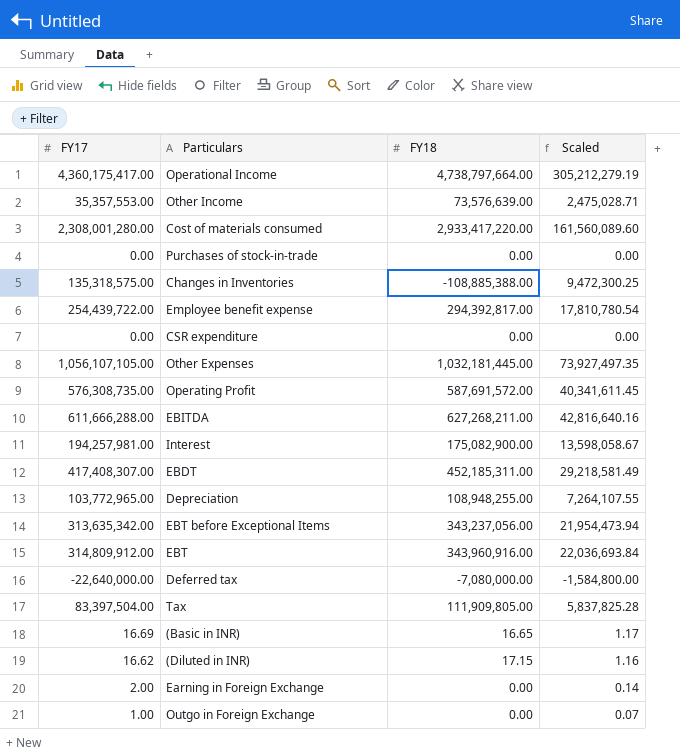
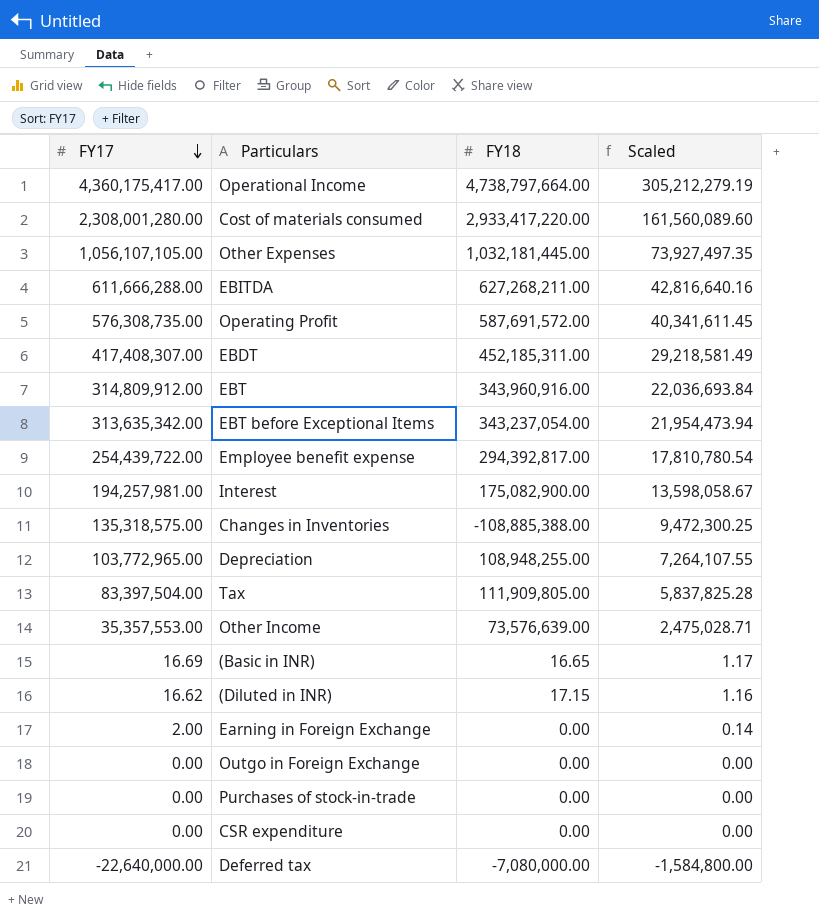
row order: none -> FY17 descending
EBT before Exceptional Items | FY18: 343,237,056.00 -> 343,237,054.00
Outgo in Foreign Exchange | FY17: 1.00 -> 0.00
Outgo in Foreign Exchange | Scaled: 0.07 -> 0.00

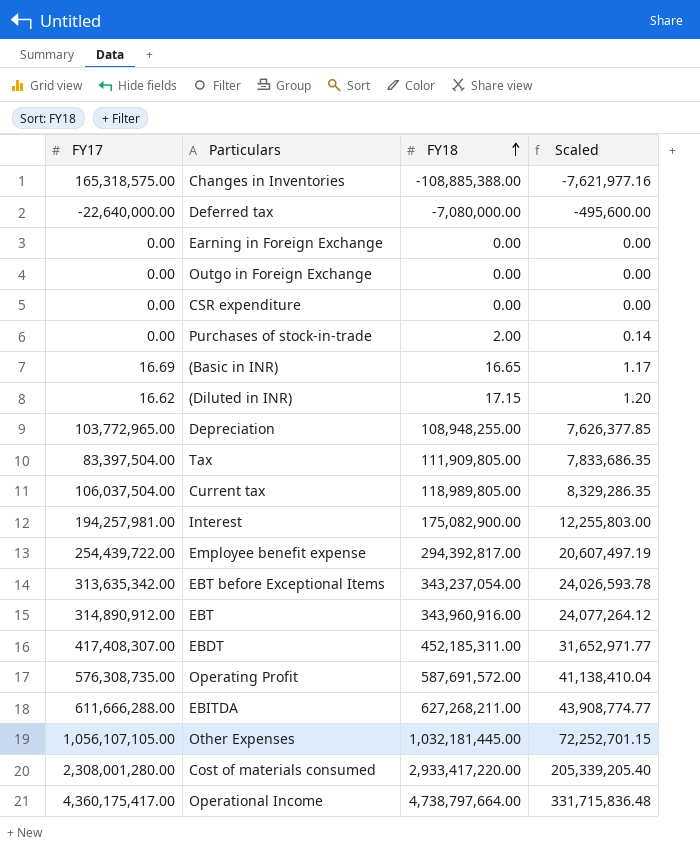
row order: FY17 descending -> FY18 ascending
column Scaled | formula: [FY17] * 0.07 -> [FY18] * 0.07
row Other Income: 35,357,553.00 | 73,576,639.00 | 2,475,028.71 -> none
Changes in Inventories | FY17: 135,318,575.00 -> 165,318,575.00
Earning in Foreign Exchange | FY17: 2.00 -> 0.00
Purchases of stock-in-trade | FY18: 0.00 -> 2.00
row Current tax: none -> 106,037,504.00 | 118,989,805.00 | 8,329,286.35
EBT | FY17: 314,809,912.00 -> 314,890,912.00

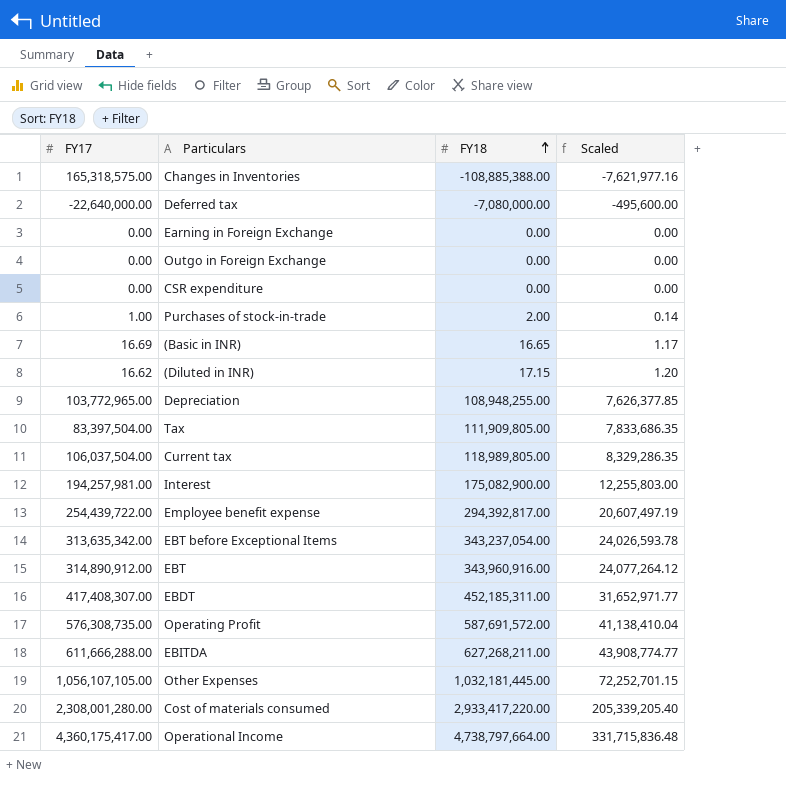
Purchases of stock-in-trade | FY17: 0.00 -> 1.00

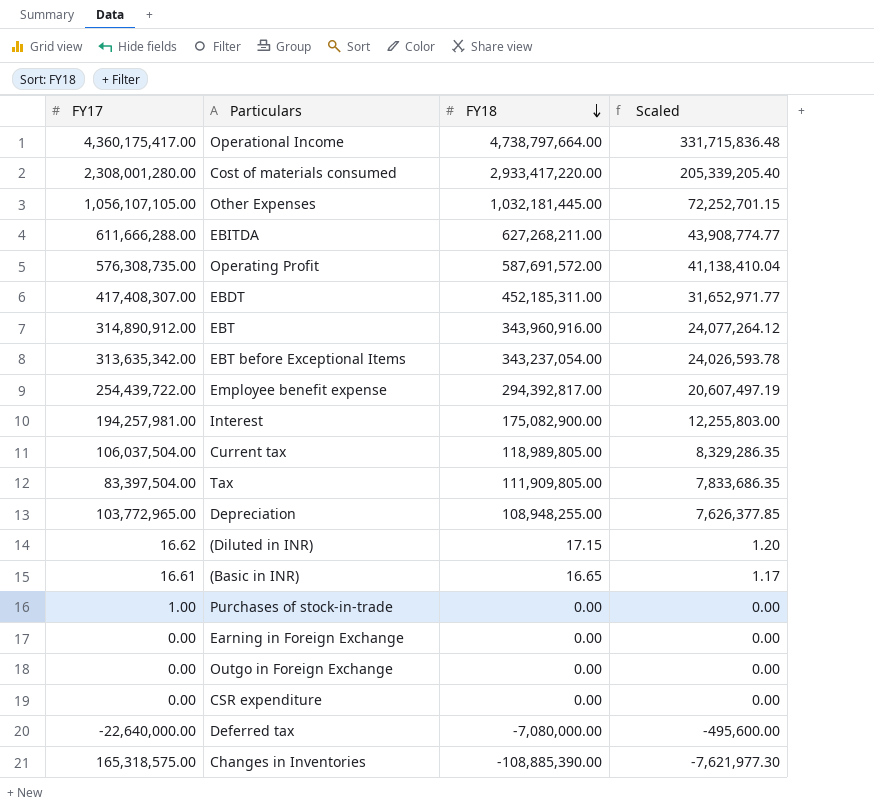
row order: FY18 ascending -> FY18 descending
(Basic in INR) | FY17: 16.69 -> 16.61
Purchases of stock-in-trade | FY18: 2.00 -> 0.00
Purchases of stock-in-trade | Scaled: 0.14 -> 0.00
Changes in Inventories | FY18: -108,885,388.00 -> -108,885,390.00
Changes in Inventories | Scaled: -7,621,977.16 -> -7,621,977.30

